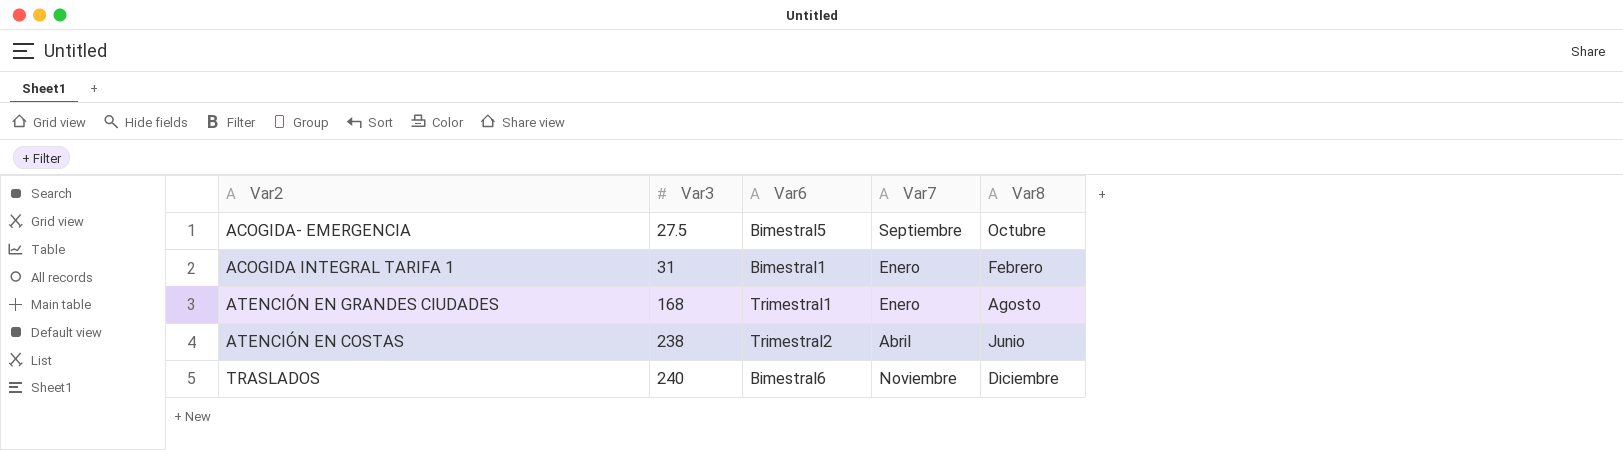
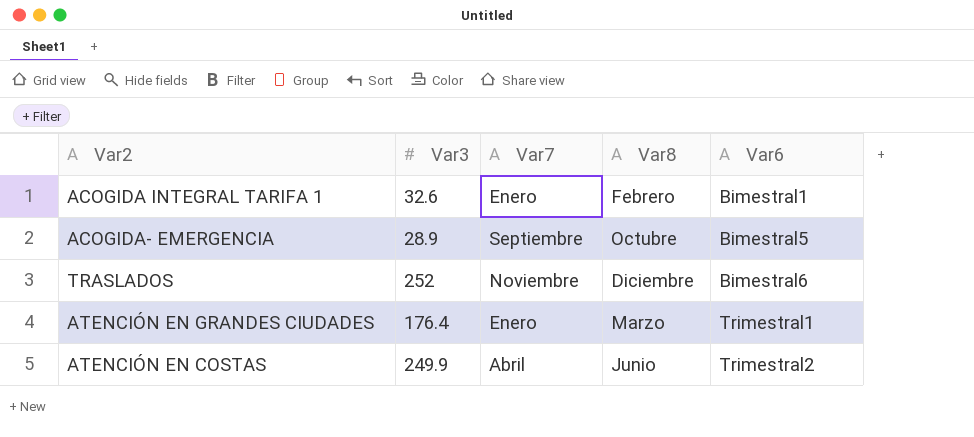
row order: Var3 ascending -> Var6 ascending
column Var6 | position: 3 -> 5
ACOGIDA INTEGRAL TARIFA 1 | Var3: 31 -> 32.6
ACOGIDA- EMERGENCIA | Var3: 27.5 -> 28.9
TRASLADOS | Var3: 240 -> 252
ATENCIÓN EN GRANDES CIUDADES | Var3: 168 -> 176.4
ATENCIÓN EN GRANDES CIUDADES | Var8: Agosto -> Marzo
ATENCIÓN EN COSTAS | Var3: 238 -> 249.9

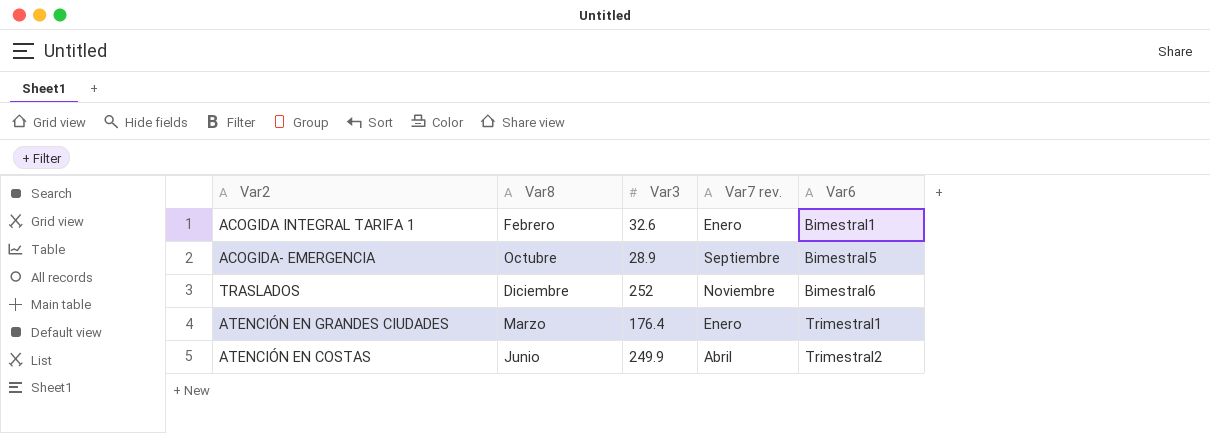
column Var8 | position: 4 -> 2
column name: Var7 -> Var7 rev.

